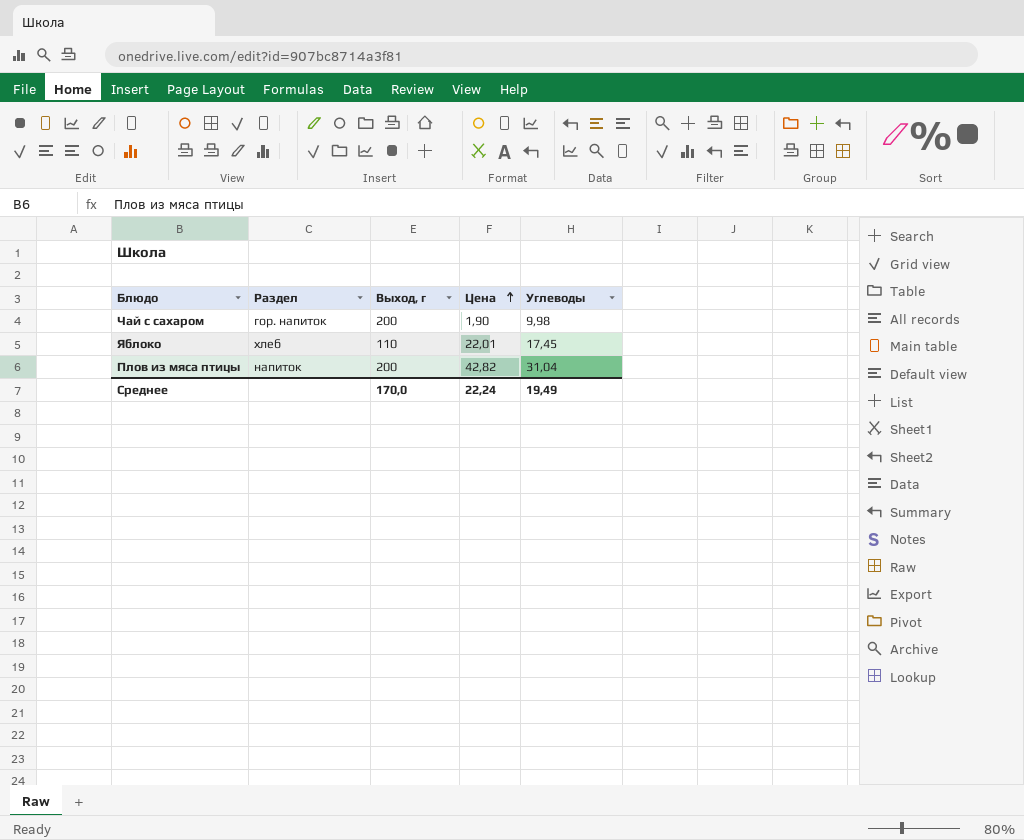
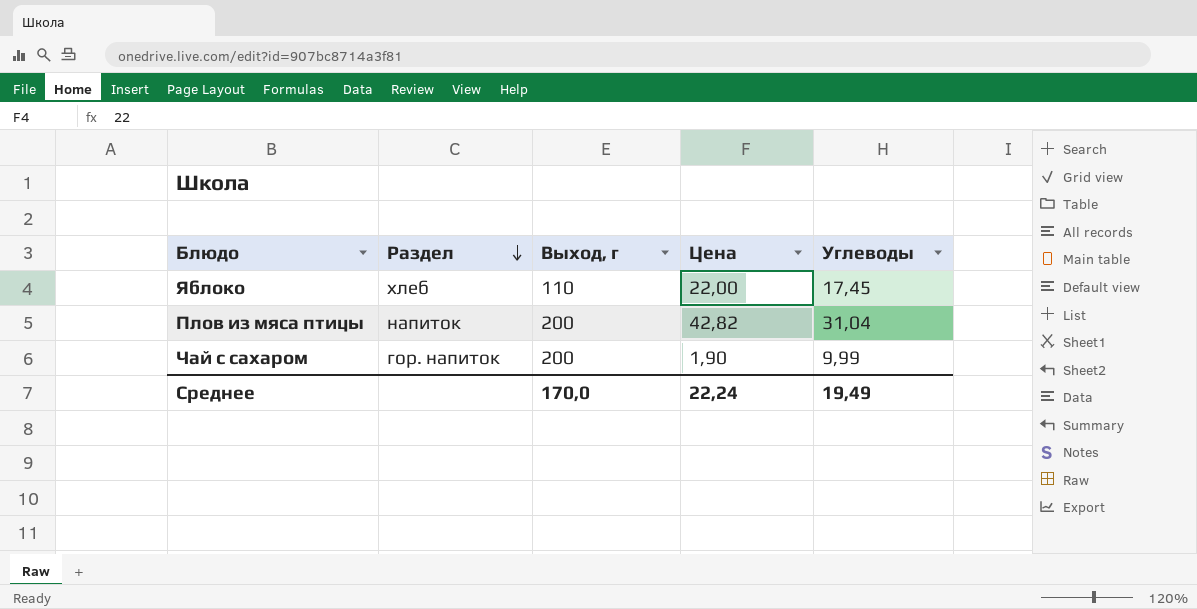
row order: Цена ascending -> Раздел descending
Яблоко | Цена: 22,01 -> 22,00
Чай с сахаром | Углеводы: 9,98 -> 9,99

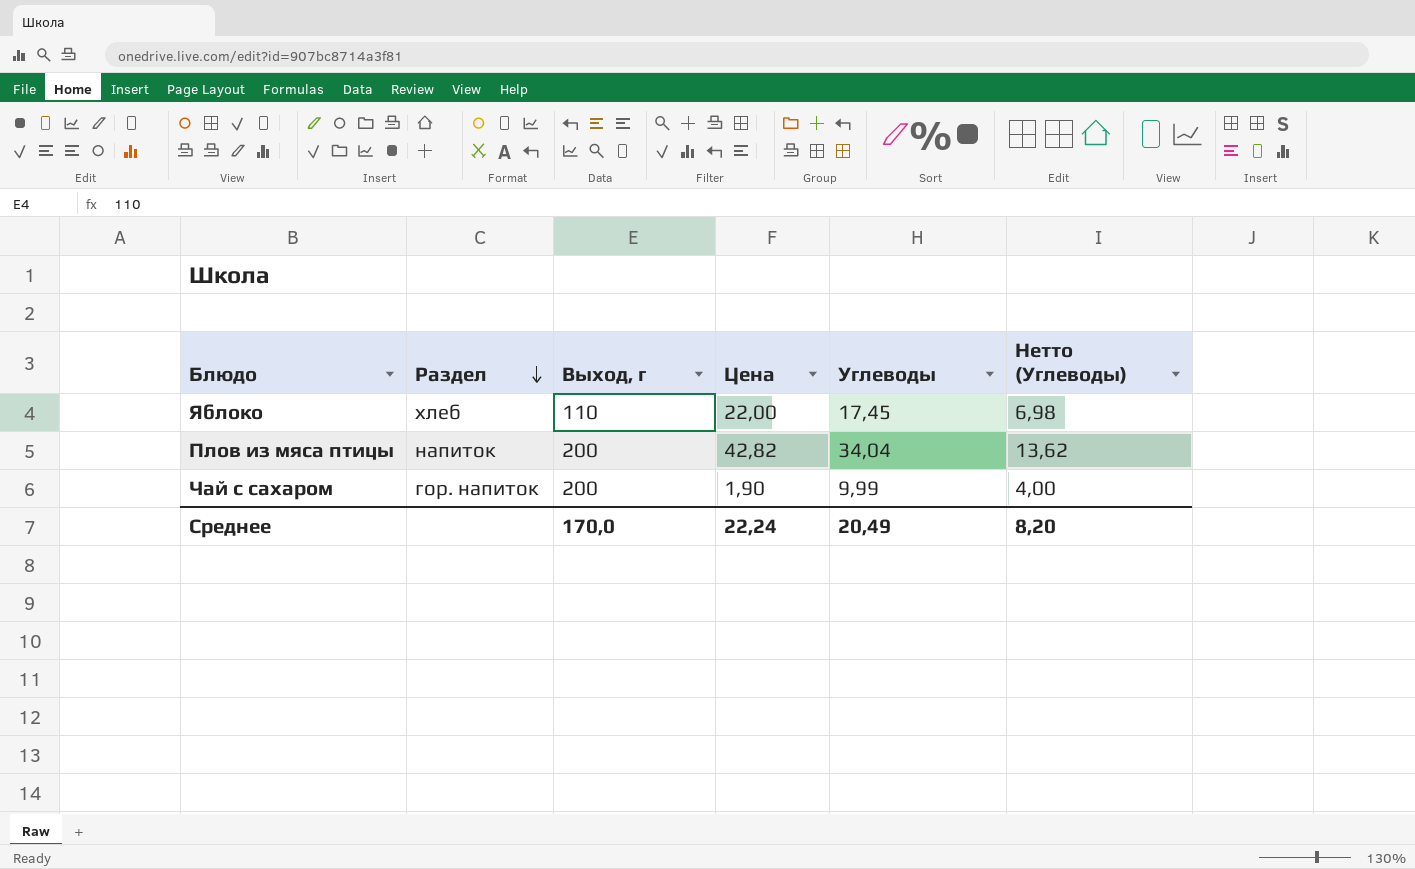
column Нетто (Углеводы) | formula: none -> [Углеводы] * 0,4
Плов из мяса птицы | Углеводы: 31,04 -> 34,04
Среднее | Углеводы: 19,49 -> 20,49

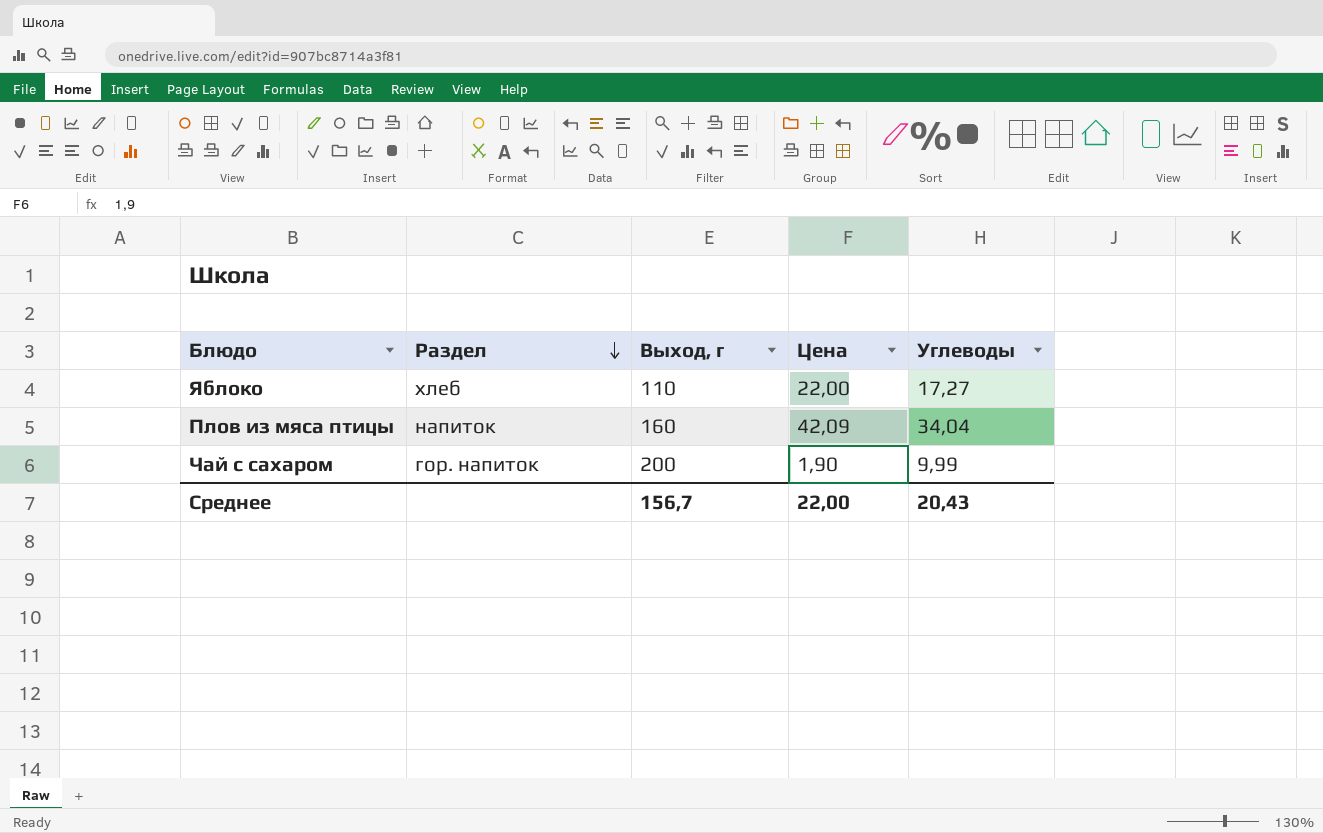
column Нетто (Углеводы) | formula: [Углеводы] * 0,4 -> none
Яблоко | Углеводы: 17,45 -> 17,27
Плов из мяса птицы | Выход, г: 200 -> 160
Плов из мяса птицы | Цена: 42,82 -> 42,09
Среднее | Выход, г: 170,0 -> 156,7
Среднее | Цена: 22,24 -> 22,00
Среднее | Углеводы: 20,49 -> 20,43

